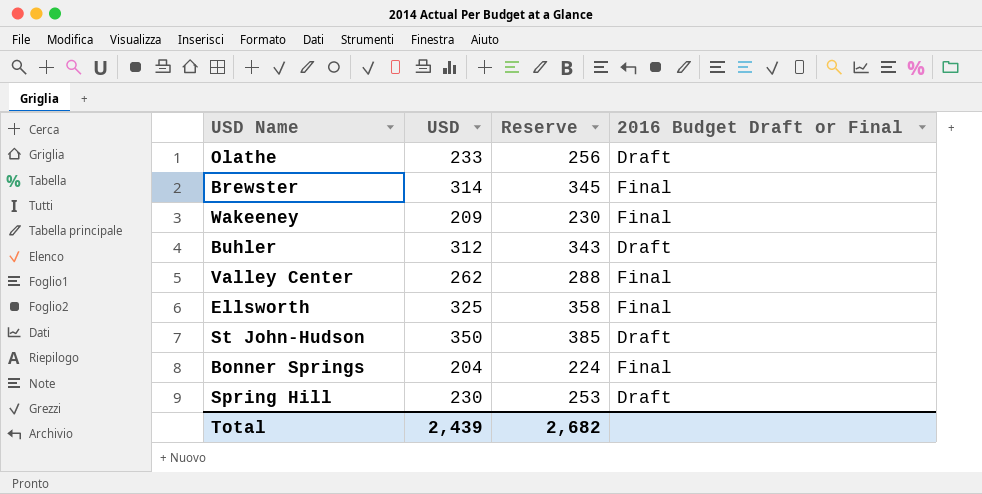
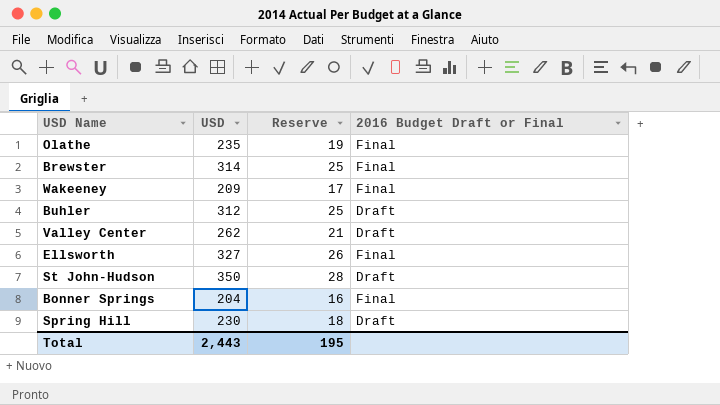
column Reserve | formula: [USD] * 1.1 -> [USD] * 0.08
Olathe | USD: 233 -> 235
Olathe | 2016 Budget Draft or Final: Draft -> Final
Valley Center | 2016 Budget Draft or Final: Final -> Draft
Ellsworth | USD: 325 -> 327
Total | USD: 2,439 -> 2,443
Total | Reserve: 2,682 -> 195

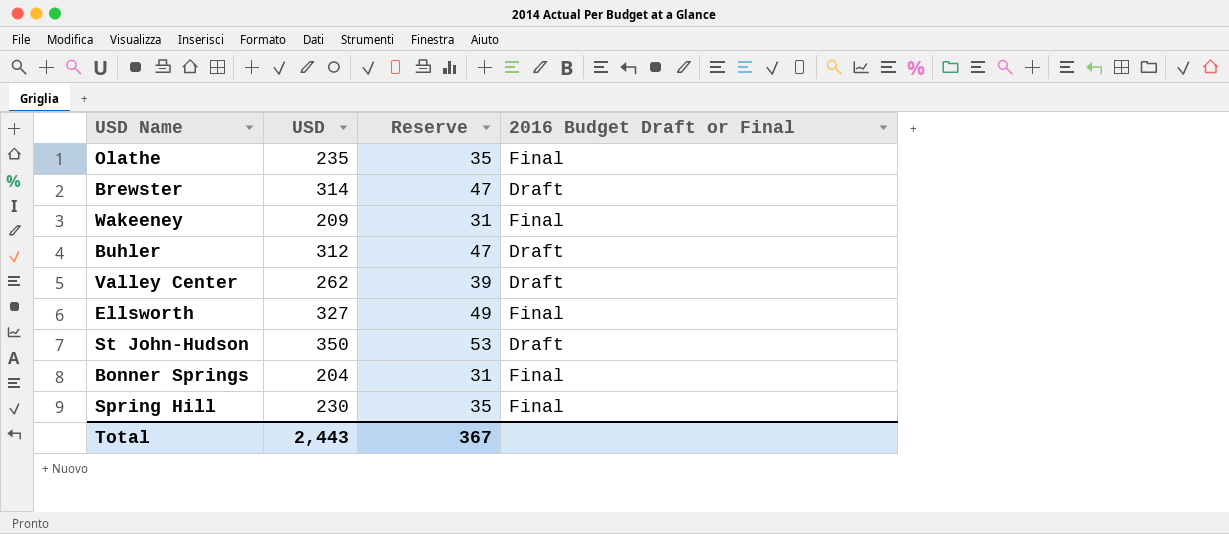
column Reserve | formula: [USD] * 0.08 -> [USD] * 0.15
Brewster | 2016 Budget Draft or Final: Final -> Draft
Spring Hill | 2016 Budget Draft or Final: Draft -> Final
Total | Reserve: 195 -> 367

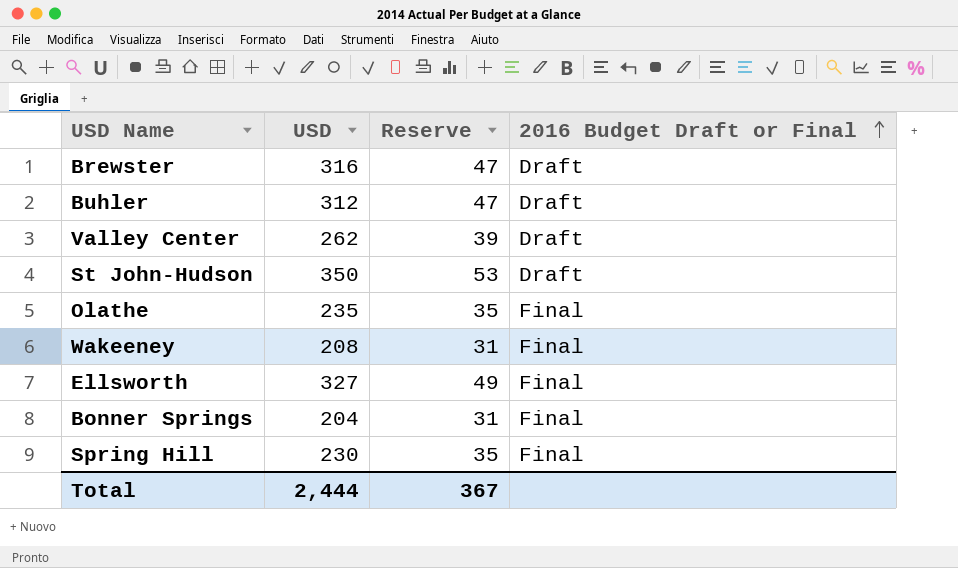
row order: none -> 2016 Budget Draft or Final ascending
Brewster | USD: 314 -> 316
Wakeeney | USD: 209 -> 208
Total | USD: 2,443 -> 2,444

